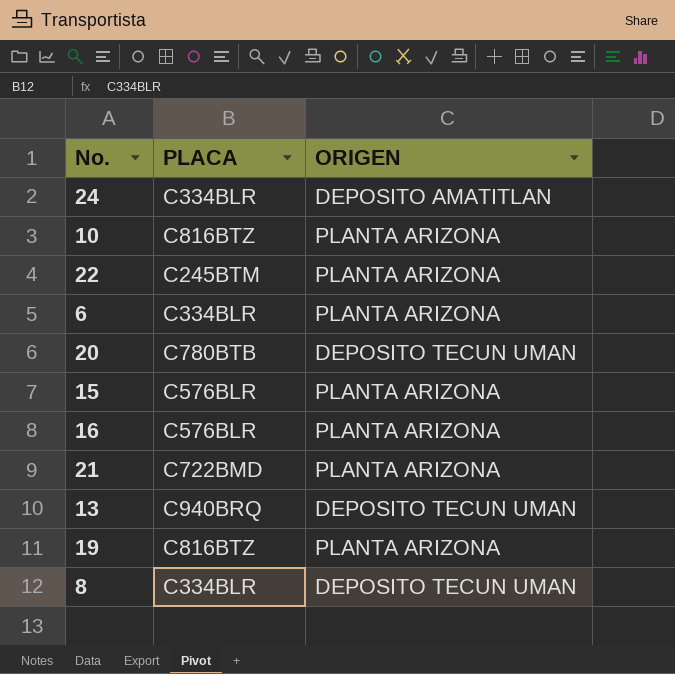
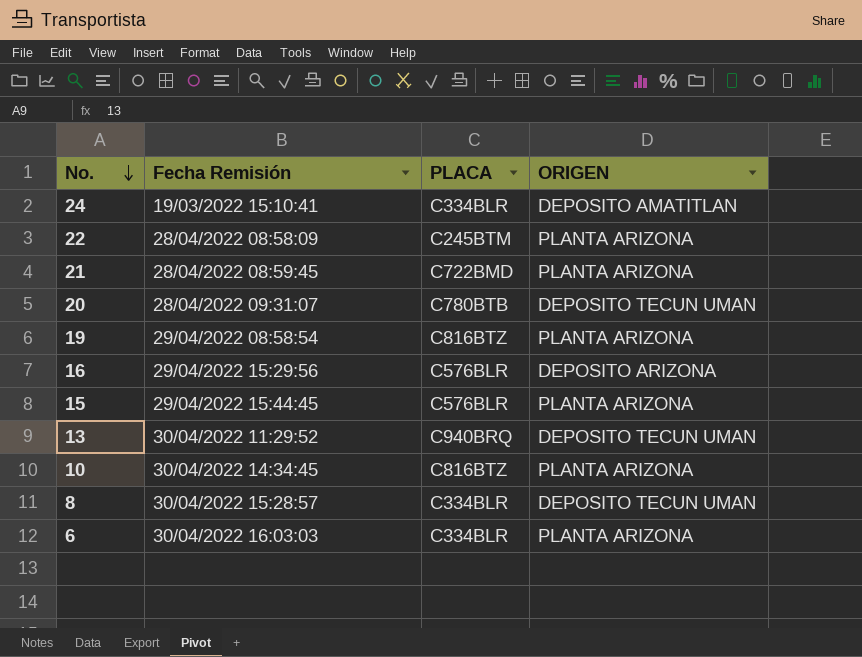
row order: none -> No. descending
column Fecha Remisión | position: none -> 2
16 | ORIGEN: PLANTA ARIZONA -> DEPOSITO ARIZONA

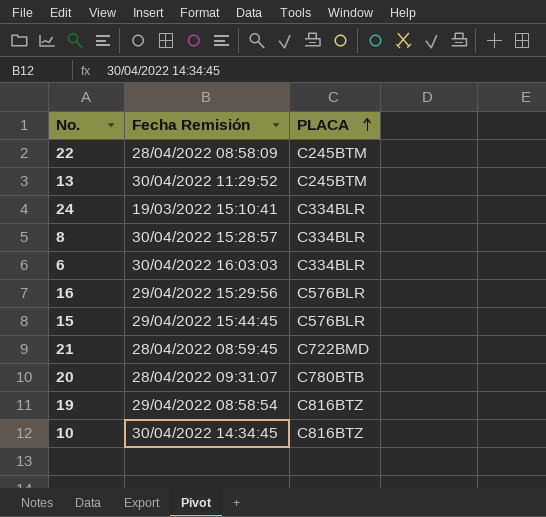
row order: No. descending -> PLACA ascending
column ORIGEN | position: 4 -> none
13 | PLACA: C940BRQ -> C245BTM

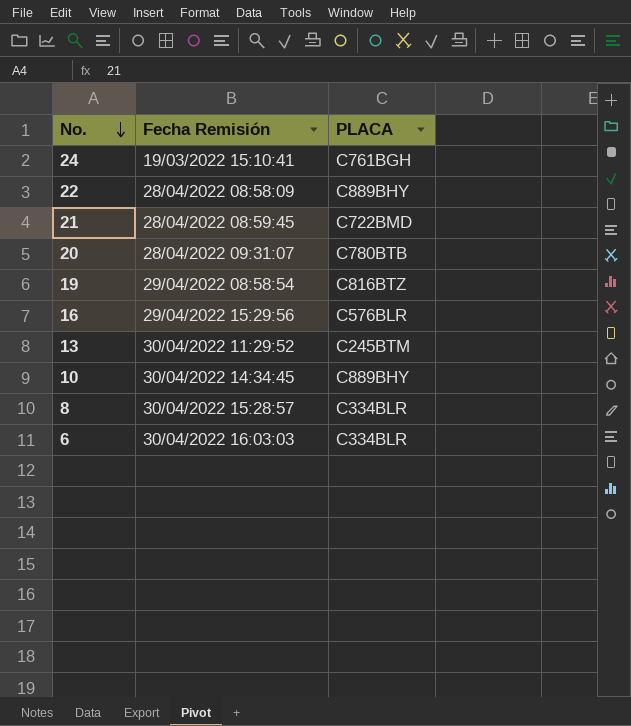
row order: PLACA ascending -> No. descending
row 15: 29/04/2022 15:44:45 | C576BLR -> none
24 | PLACA: C334BLR -> C761BGH
22 | PLACA: C245BTM -> C889BHY
10 | PLACA: C816BTZ -> C889BHY

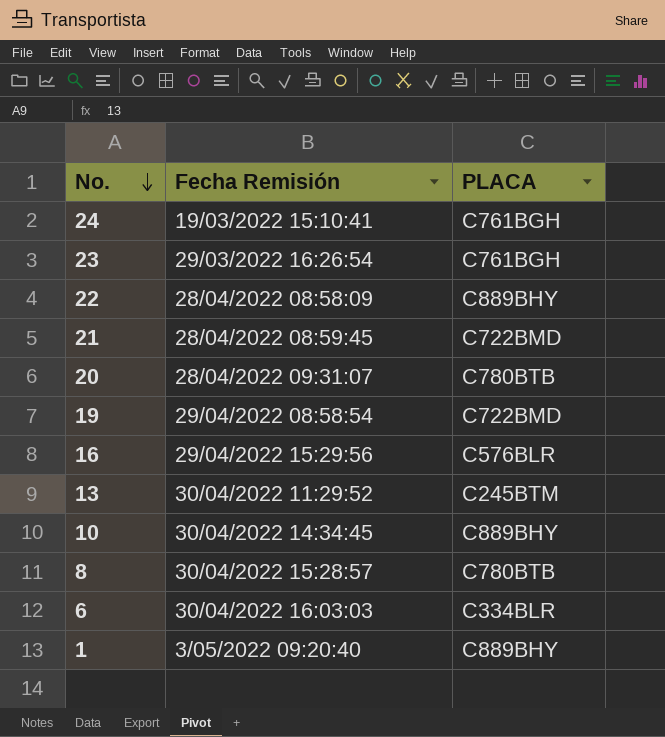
row 23: none -> 29/03/2022 16:26:54 | C761BGH
19 | PLACA: C816BTZ -> C722BMD
8 | PLACA: C334BLR -> C780BTB
row 1: none -> 3/05/2022 09:20:40 | C889BHY

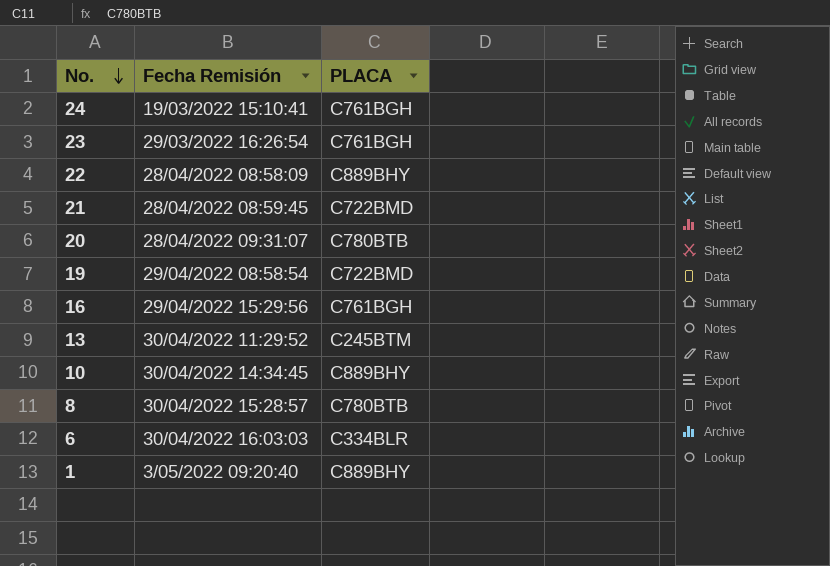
16 | PLACA: C576BLR -> C761BGH

